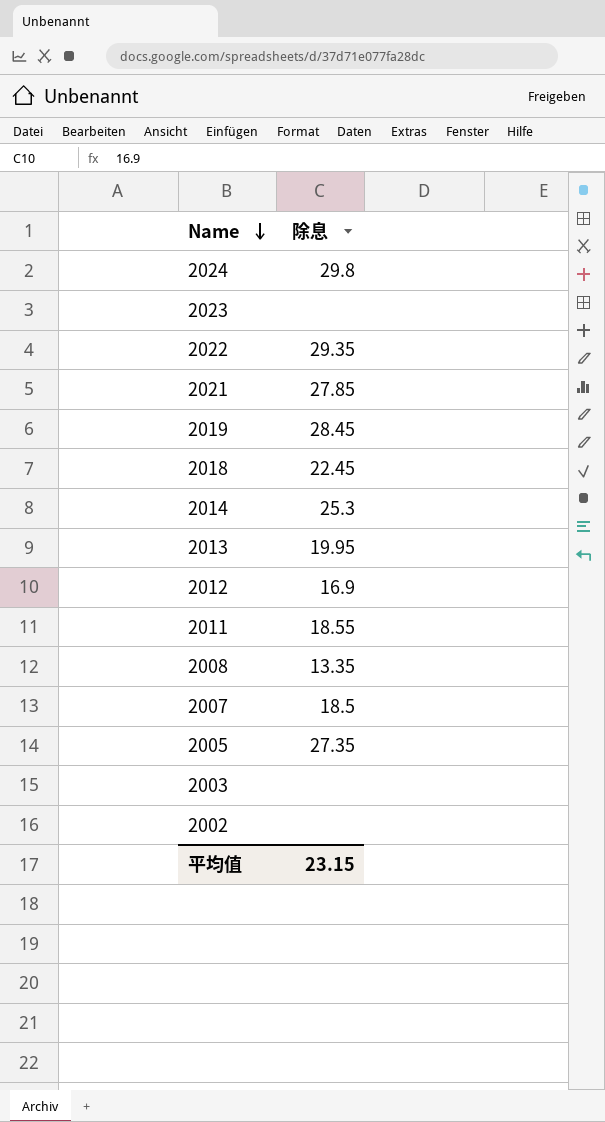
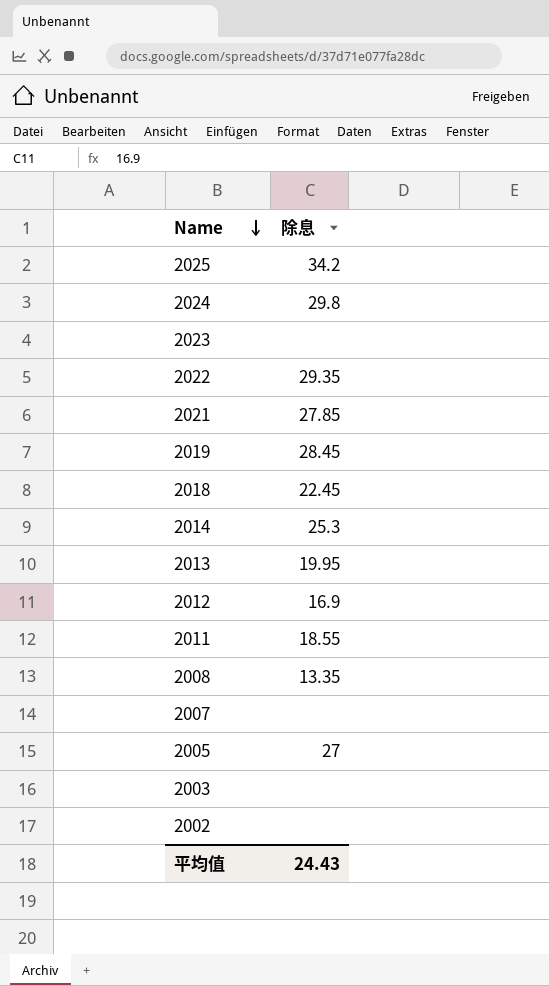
row 2025: none -> 34.2
2007 | 除息: 18.5 -> none
2005 | 除息: 27.35 -> 27
平均值 | 除息: 23.15 -> 24.43

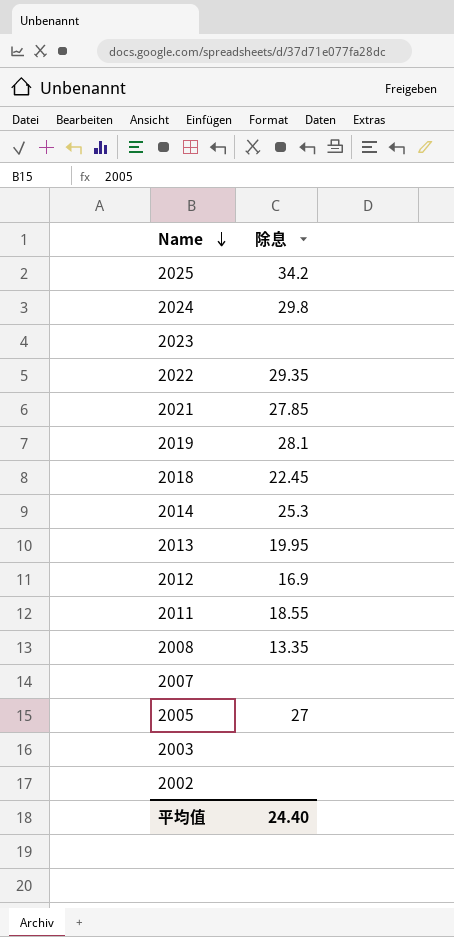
2019 | 除息: 28.45 -> 28.1
平均值 | 除息: 24.43 -> 24.40

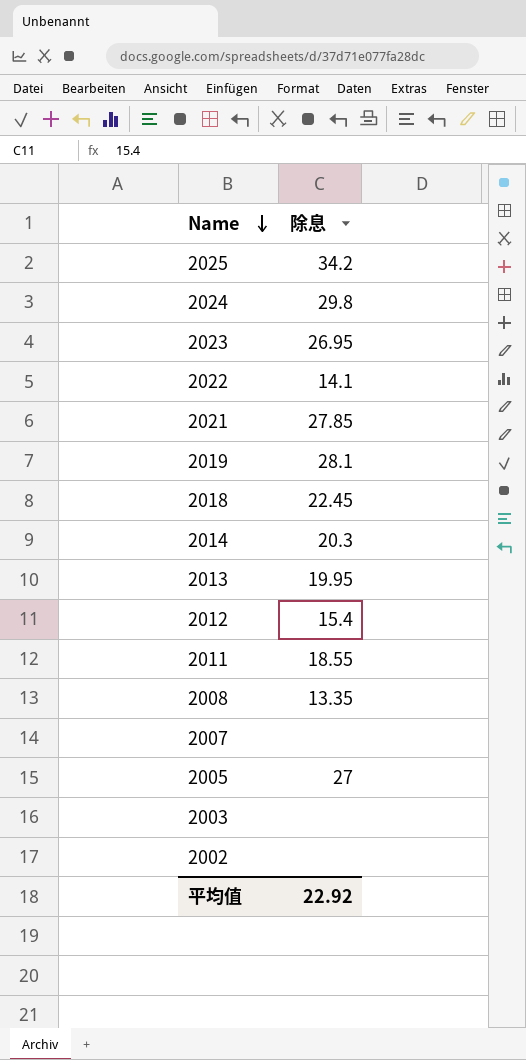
2023 | 除息: none -> 26.95
2022 | 除息: 29.35 -> 14.1
2014 | 除息: 25.3 -> 20.3
2012 | 除息: 16.9 -> 15.4
平均值 | 除息: 24.40 -> 22.92

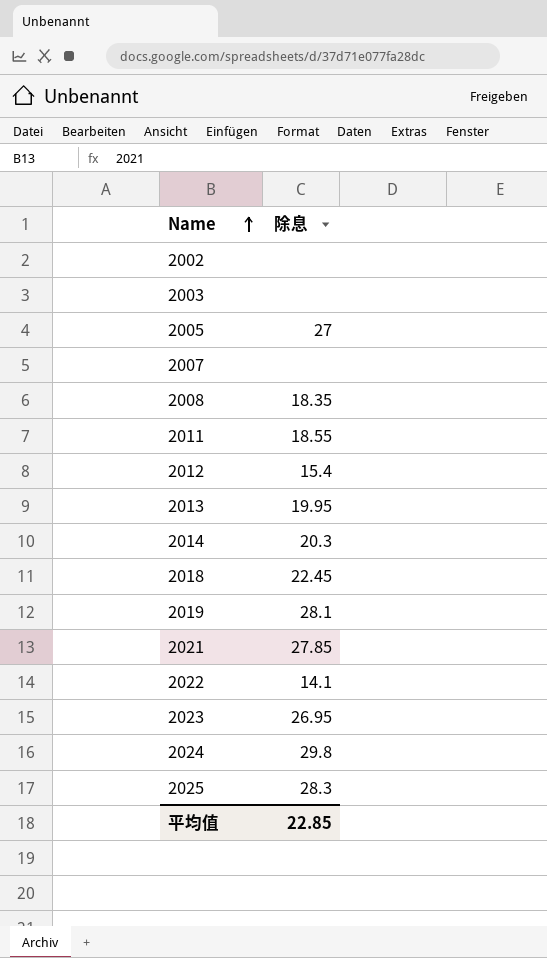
row order: Name descending -> Name ascending
2008 | 除息: 13.35 -> 18.35
2025 | 除息: 34.2 -> 28.3
平均值 | 除息: 22.92 -> 22.85

